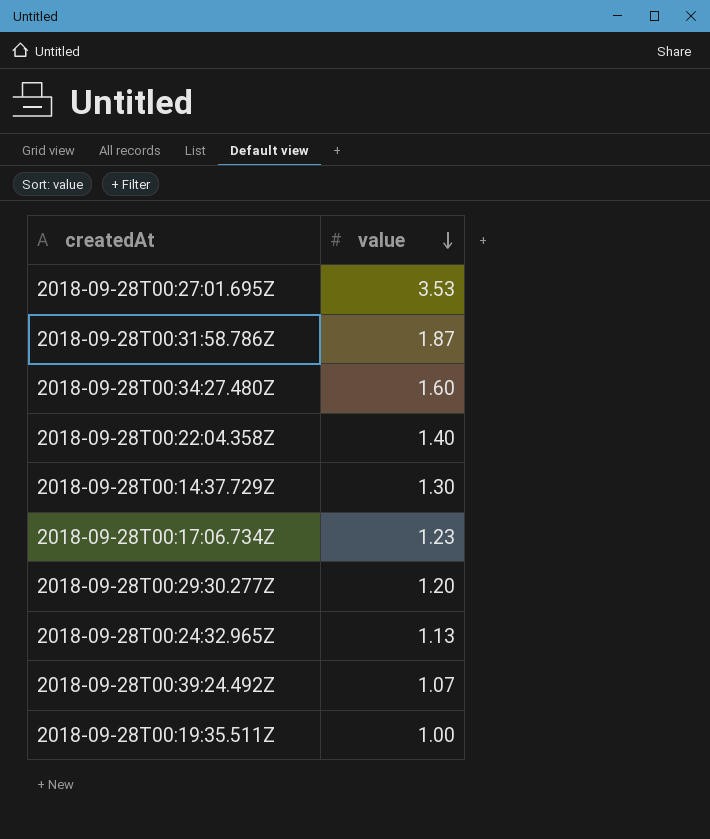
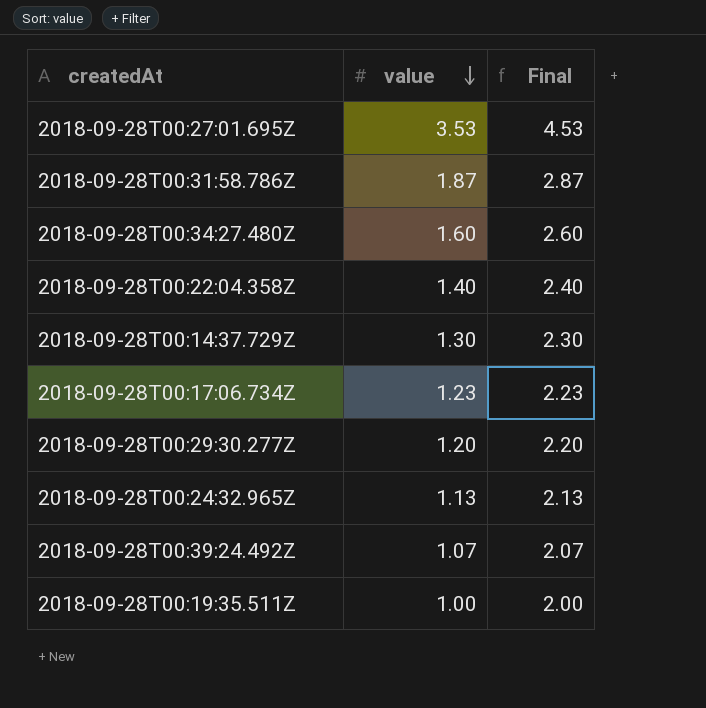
column Final | formula: none -> [value] + 1

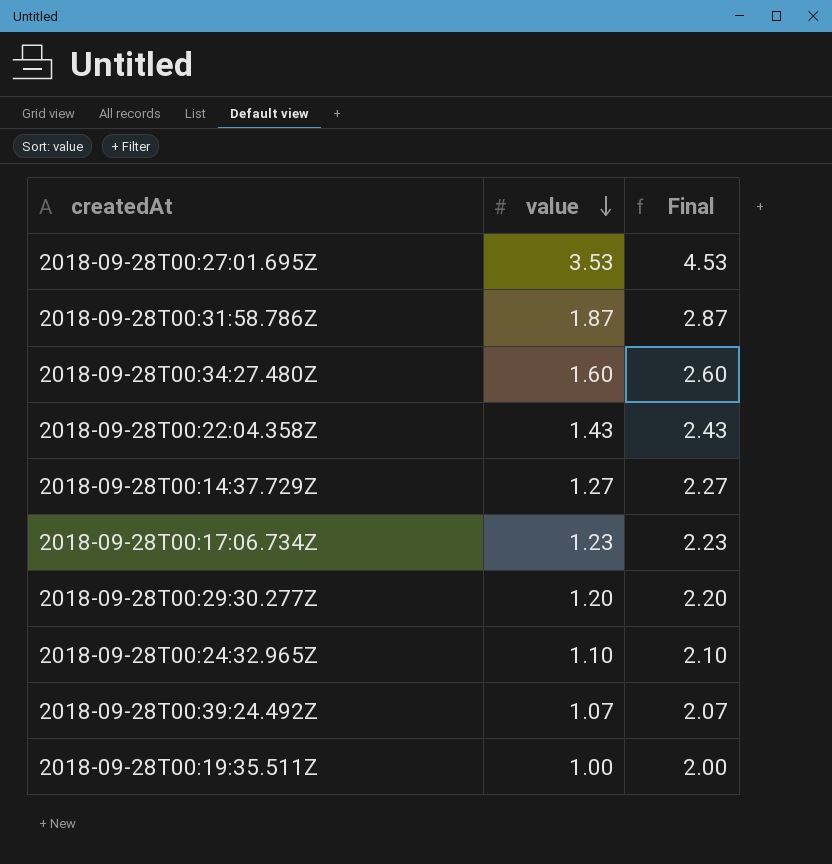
2018-09-28T00:22:04.358Z | value: 1.40 -> 1.43
2018-09-28T00:22:04.358Z | Final: 2.40 -> 2.43
2018-09-28T00:14:37.729Z | value: 1.30 -> 1.27
2018-09-28T00:14:37.729Z | Final: 2.30 -> 2.27
2018-09-28T00:24:32.965Z | value: 1.13 -> 1.10
2018-09-28T00:24:32.965Z | Final: 2.13 -> 2.10

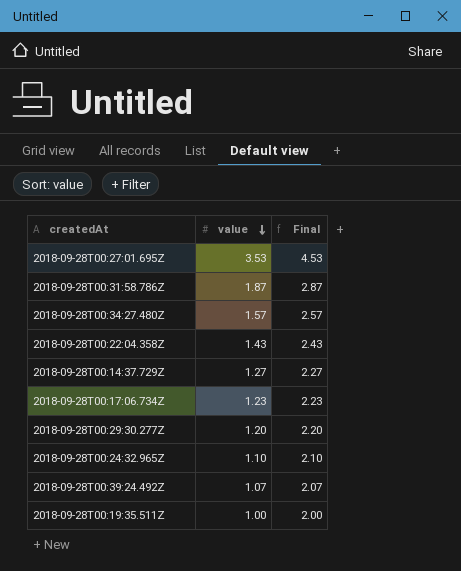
2018-09-28T00:34:27.480Z | value: 1.60 -> 1.57
2018-09-28T00:34:27.480Z | Final: 2.60 -> 2.57

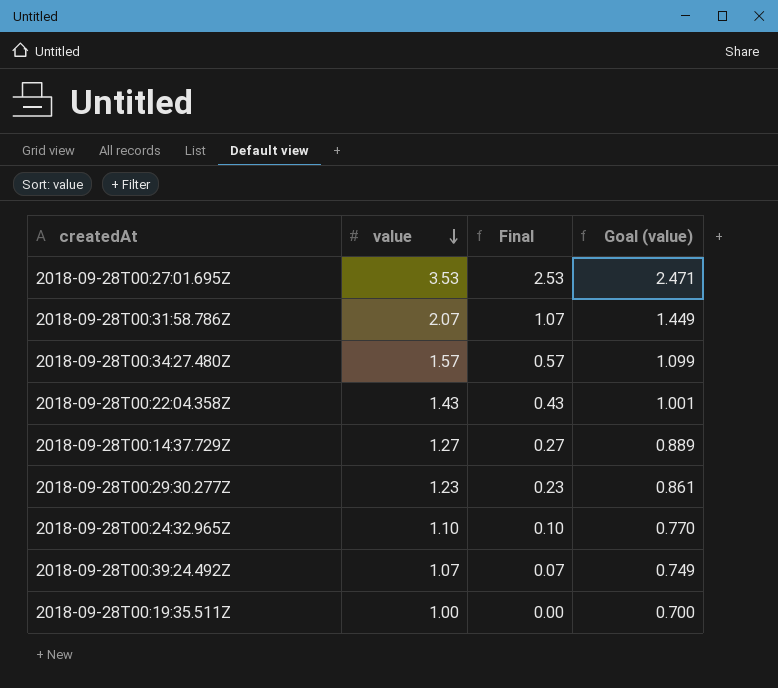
column Final | formula: [value] + 1 -> [value] - 1
column Goal (value) | formula: none -> [value] * 0.7
row 2018-09-28T00:17:06.734Z: 1.23 | 2.23 -> none
2018-09-28T00:31:58.786Z | value: 1.87 -> 2.07
2018-09-28T00:29:30.277Z | value: 1.20 -> 1.23

